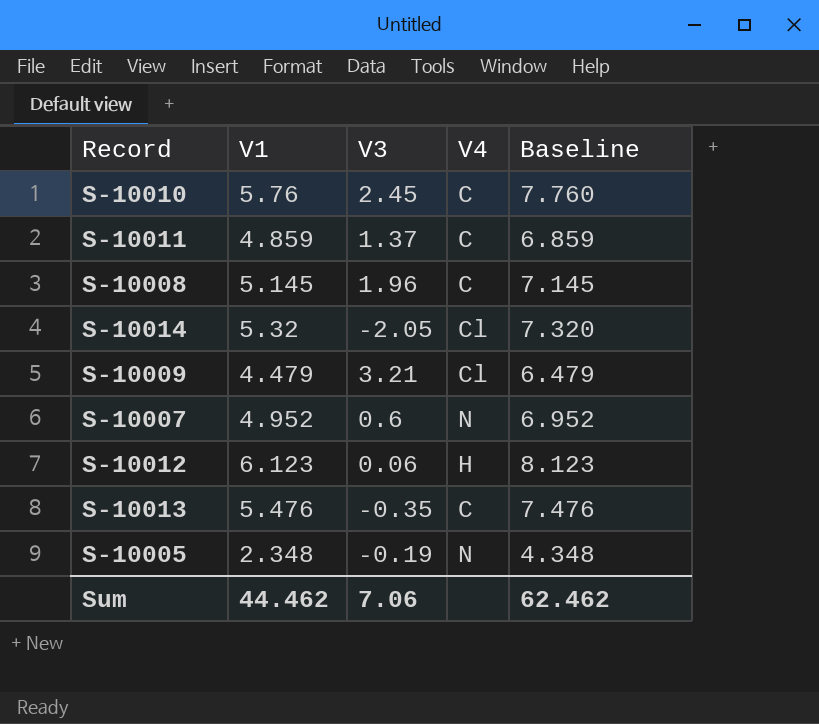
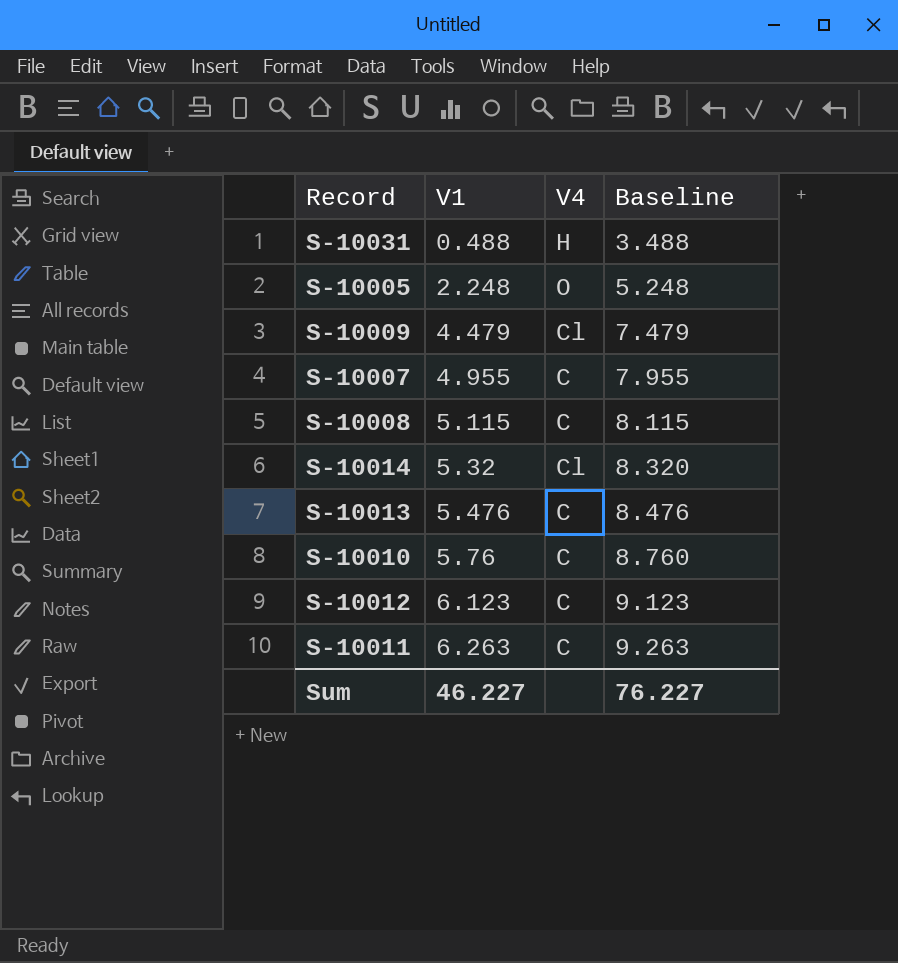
row order: none -> V1 ascending
column V3 | position: 3 -> none
column Baseline | formula: [V1] + 2 -> [V1] + 3
row S-10031: none -> 0.488 | H | 3.488
S-10005 | V1: 2.348 -> 2.248
S-10005 | V4: N -> O
S-10007 | V1: 4.952 -> 4.955
S-10007 | V4: N -> C
S-10008 | V1: 5.145 -> 5.115
S-10012 | V4: H -> C
S-10011 | V1: 4.859 -> 6.263
Sum | V1: 44.462 -> 46.227
Sum | Baseline: 62.462 -> 76.227

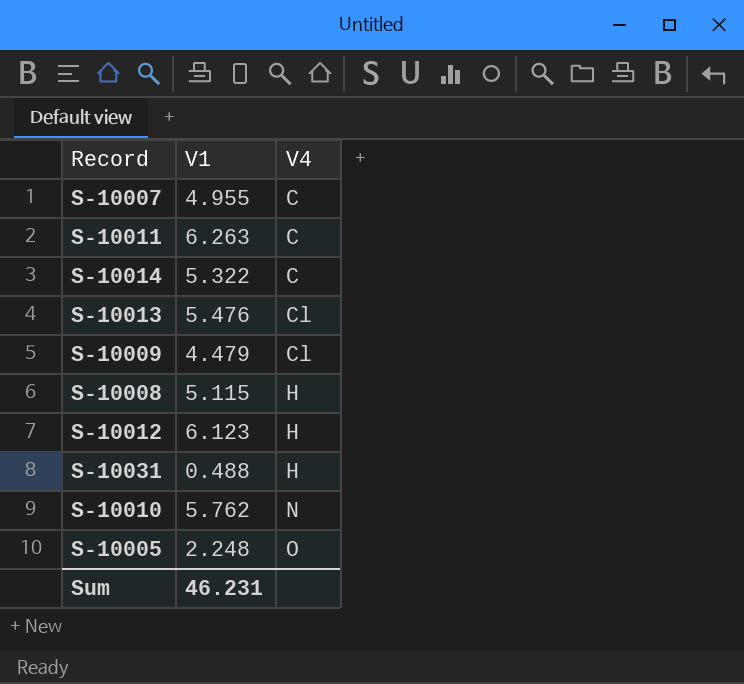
row order: V1 ascending -> V4 ascending
column Baseline | formula: [V1] + 3 -> none
S-10014 | V1: 5.32 -> 5.322
S-10014 | V4: Cl -> C
S-10013 | V4: C -> Cl
S-10008 | V4: C -> H
S-10012 | V4: C -> H
S-10010 | V1: 5.76 -> 5.762
S-10010 | V4: C -> N
Sum | V1: 46.227 -> 46.231

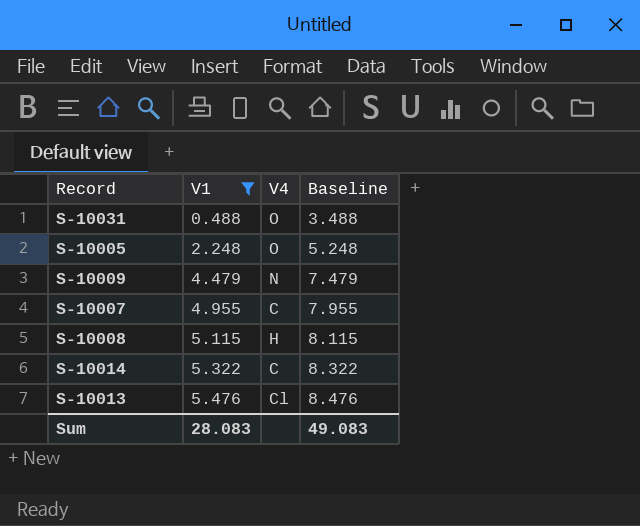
filter: none -> V1 <= 5.476
row order: V4 ascending -> V1 ascending
column Baseline | formula: none -> [V1] + 3
S-10031 | V4: H -> O
S-10009 | V4: Cl -> N
Sum | V1: 46.231 -> 28.083

